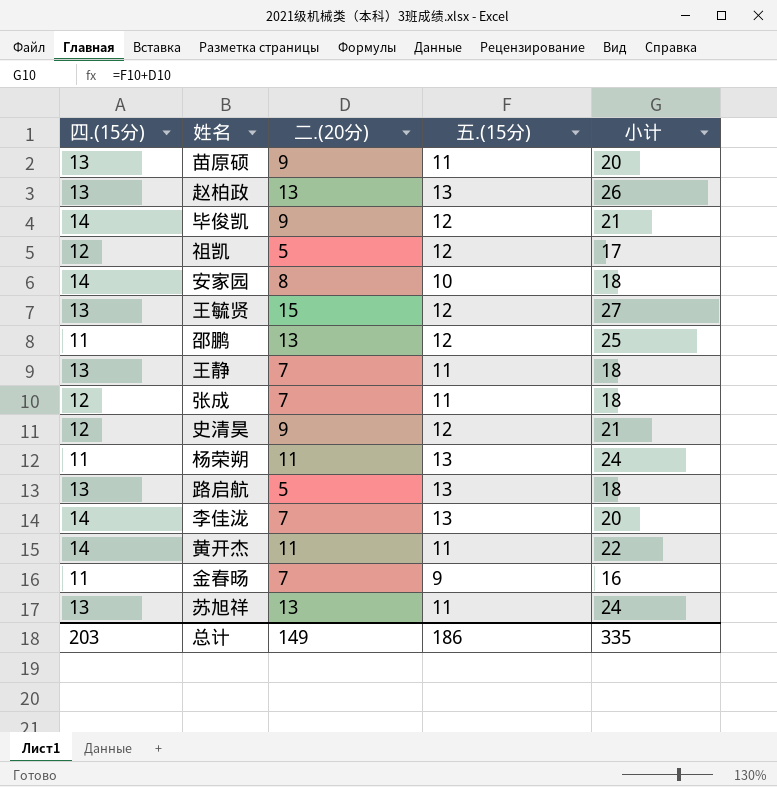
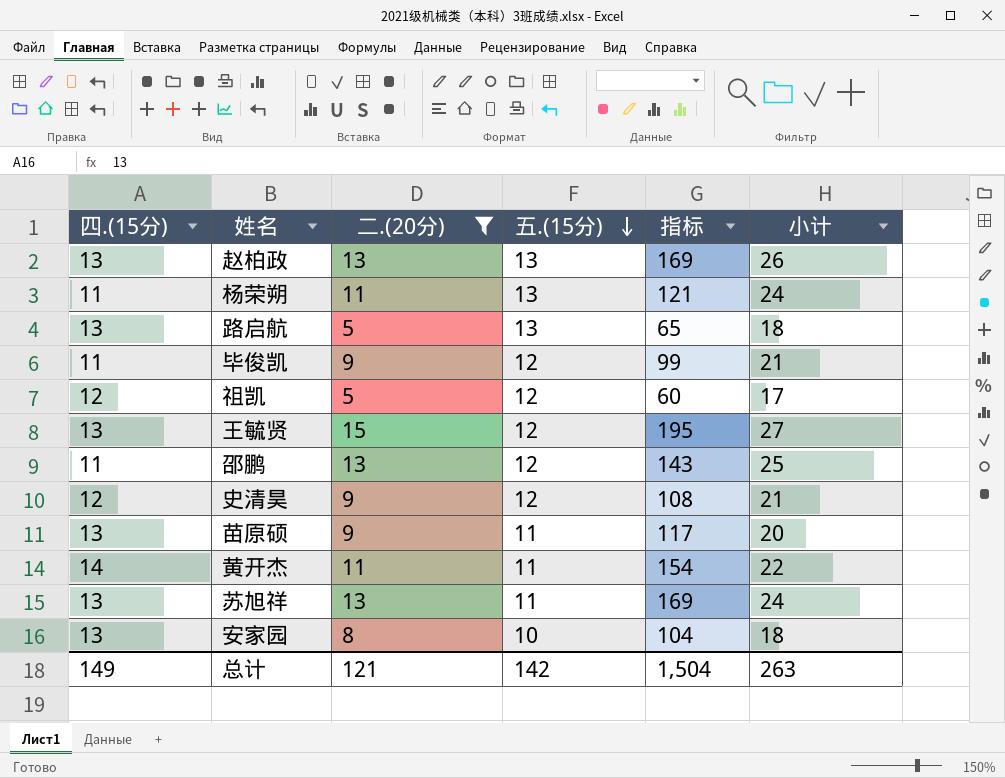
filter: none -> 二.(20分) != 7
row order: none -> 五.(15分) descending
column 指标 | formula: none -> [四.(15分)] * [二.(20分)]
毕俊凯 | 四.(15分): 14 -> 11
安家园 | 四.(15分): 14 -> 13
总计 | 四.(15分): 203 -> 149
总计 | 二.(20分): 149 -> 121
总计 | 五.(15分): 186 -> 142
总计 | 小计: 335 -> 263

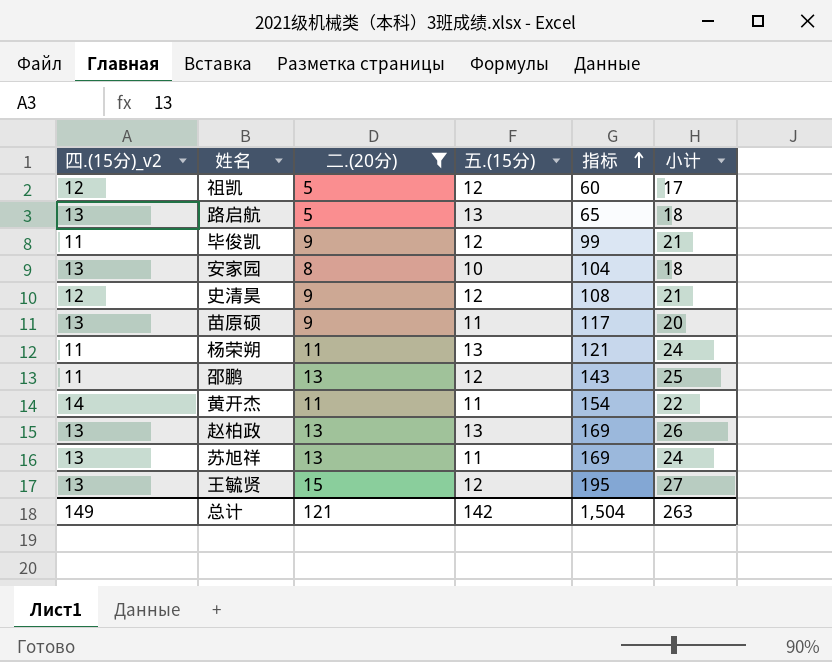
row order: 五.(15分) descending -> 指标 ascending
column name: 四.(15分) -> 四.(15分)_v2

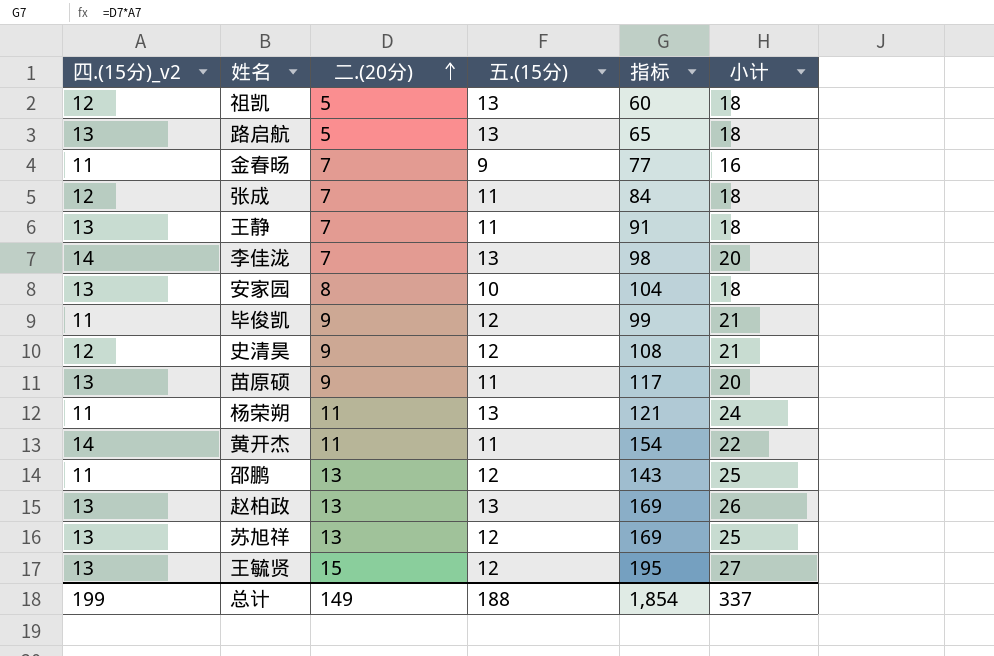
filter: 二.(20分) != 7 -> none
row order: 指标 ascending -> 二.(20分) ascending
祖凯 | 五.(15分): 12 -> 13
祖凯 | 小计: 17 -> 18
苏旭祥 | 五.(15分): 11 -> 12
苏旭祥 | 小计: 24 -> 25
总计 | 四.(15分)_v2: 149 -> 199
总计 | 二.(20分): 121 -> 149
总计 | 五.(15分): 142 -> 188
总计 | 指标: 1,504 -> 1,854
总计 | 小计: 263 -> 337

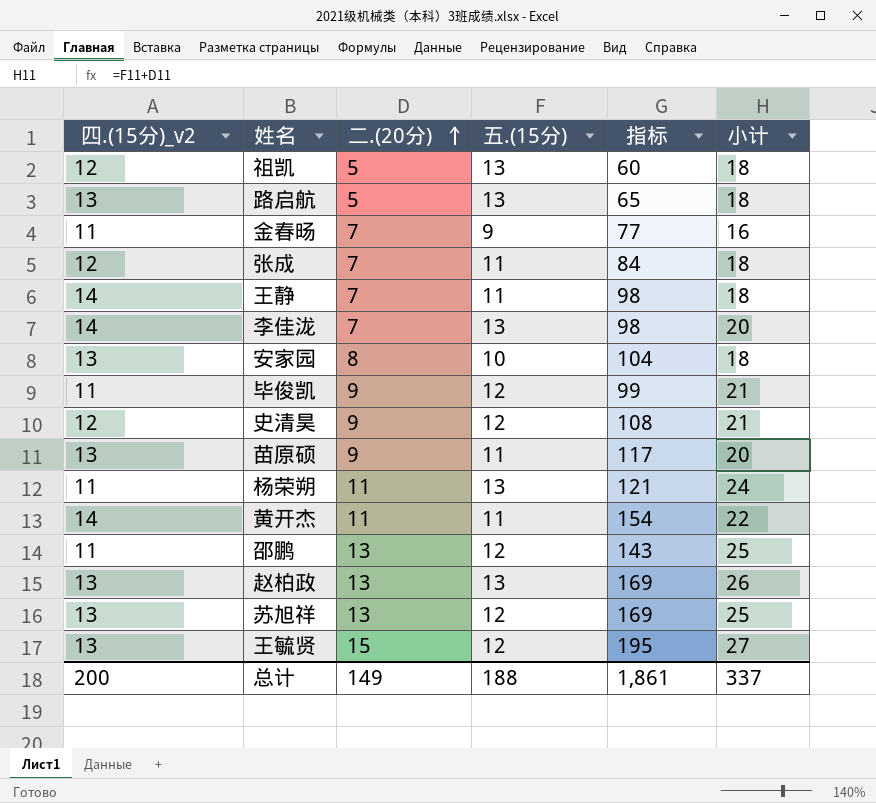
王静 | 四.(15分)_v2: 13 -> 14
王静 | 指标: 91 -> 98
总计 | 四.(15分)_v2: 199 -> 200
总计 | 指标: 1,854 -> 1,861

